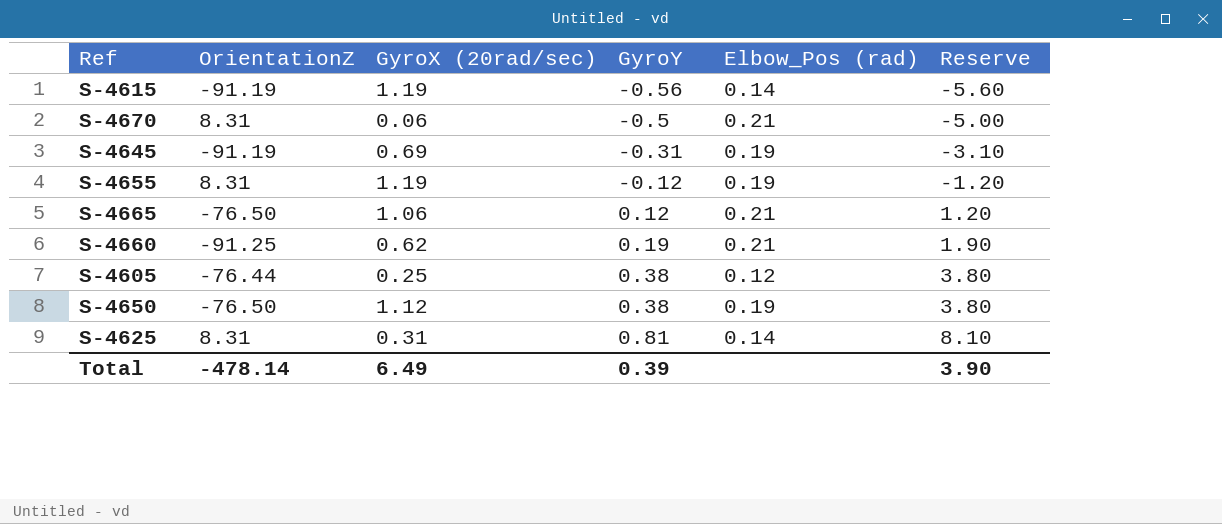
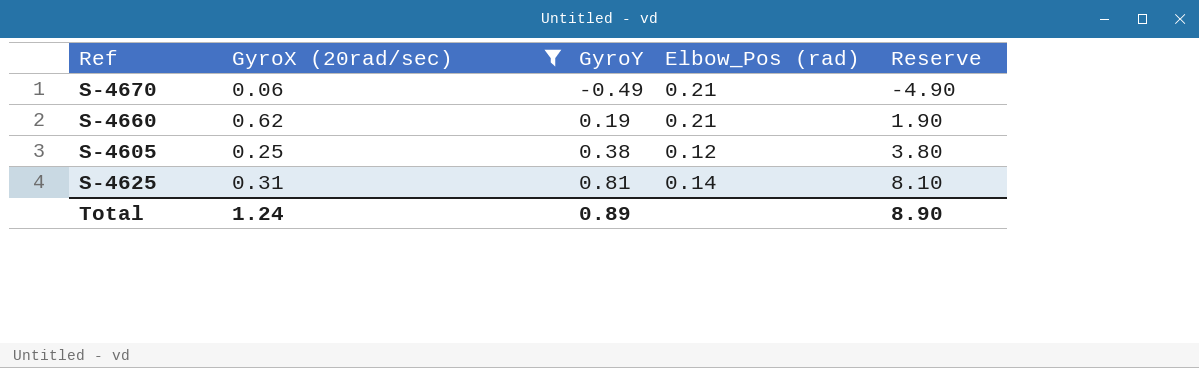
filter: none -> GyroX (20rad/sec) <= 0.62
column OrientationZ | position: 2 -> none
S-4670 | GyroY: -0.5 -> -0.49
S-4670 | Reserve: -5.00 -> -4.90
Total | GyroX (20rad/sec): 6.49 -> 1.24
Total | GyroY: 0.39 -> 0.89
Total | Reserve: 3.90 -> 8.90

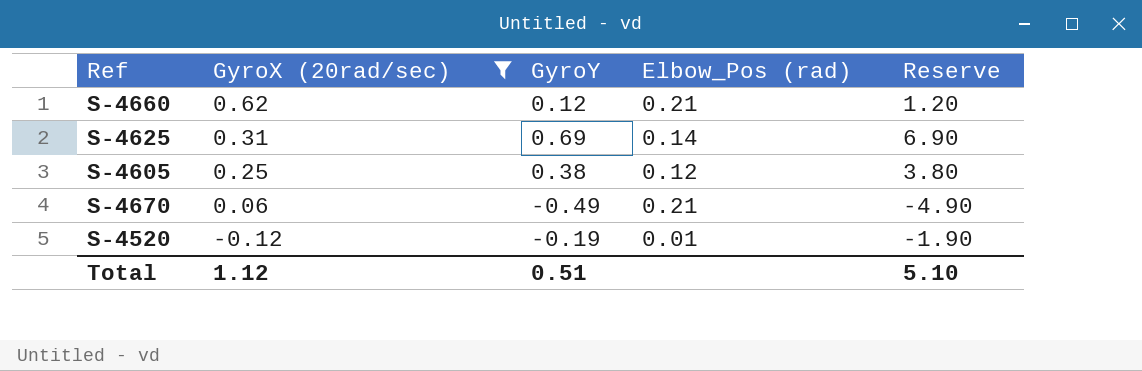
row order: GyroY ascending -> GyroX (20rad/sec) descending
S-4660 | GyroY: 0.19 -> 0.12
S-4660 | Reserve: 1.90 -> 1.20
S-4625 | GyroY: 0.81 -> 0.69
S-4625 | Reserve: 8.10 -> 6.90
row S-4520: none -> -0.12 | -0.19 | 0.01 | -1.90
Total | GyroX (20rad/sec): 1.24 -> 1.12
Total | GyroY: 0.89 -> 0.51
Total | Reserve: 8.90 -> 5.10

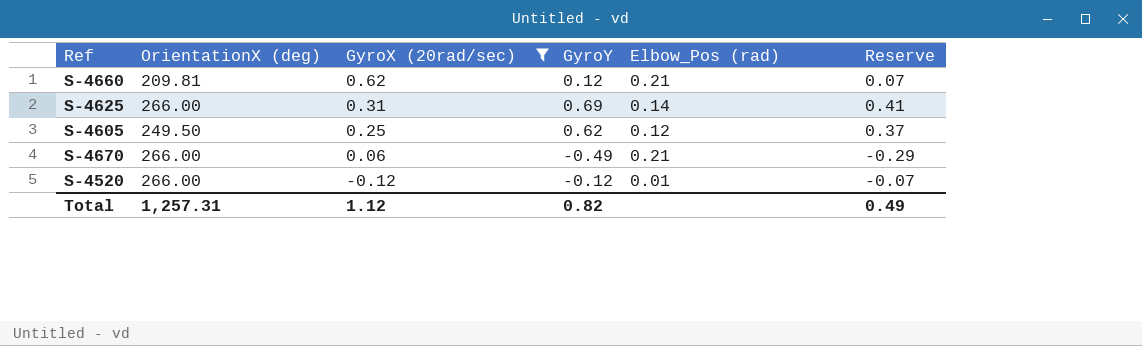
column OrientationX (deg) | position: none -> 2
column Reserve | formula: [GyroY] * 10 -> [GyroY] * 0.6
S-4605 | GyroY: 0.38 -> 0.62
S-4520 | GyroY: -0.19 -> -0.12
Total | GyroY: 0.51 -> 0.82
Total | Reserve: 5.10 -> 0.49

